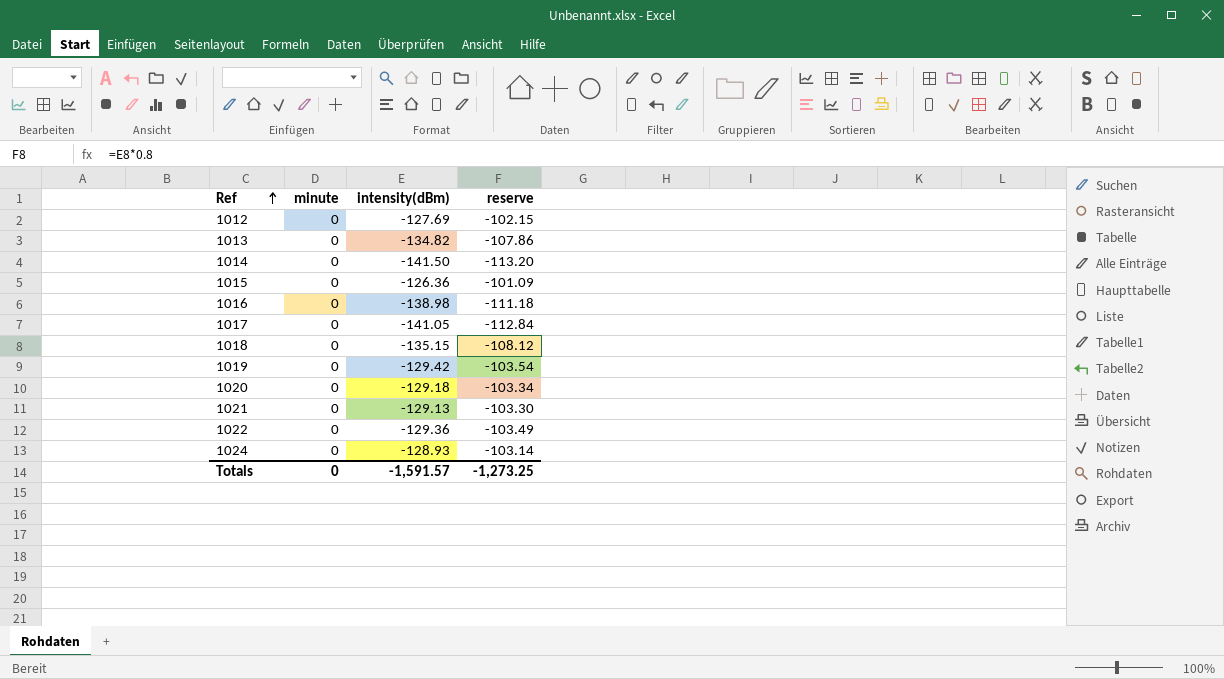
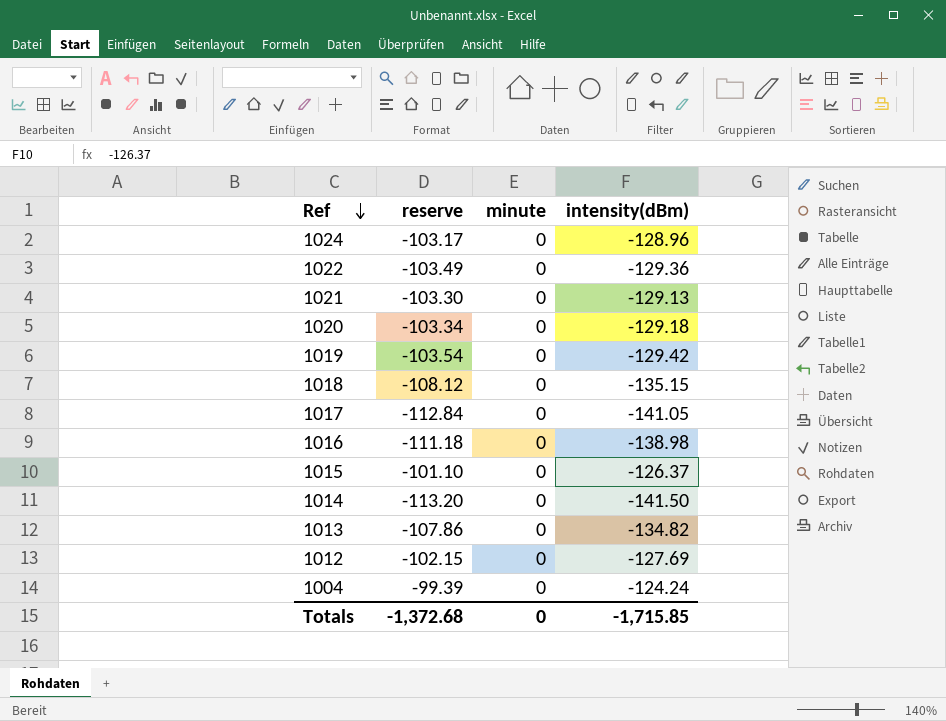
row order: Ref ascending -> Ref descending
column reserve | position: 4 -> 2
1024 | reserve: -103.14 -> -103.17
1024 | intensity(dBm): -128.93 -> -128.96
1015 | reserve: -101.09 -> -101.10
1015 | intensity(dBm): -126.36 -> -126.37
row 1004: none -> -99.39 | 0 | -124.24
Totals | reserve: -1,273.25 -> -1,372.68
Totals | intensity(dBm): -1,591.57 -> -1,715.85

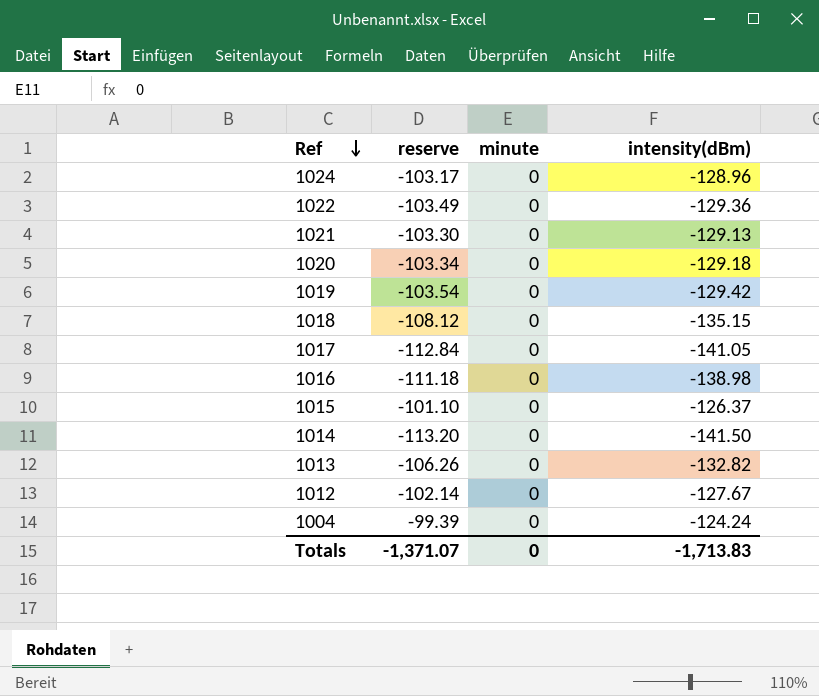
1013 | reserve: -107.86 -> -106.26
1013 | intensity(dBm): -134.82 -> -132.82
1012 | reserve: -102.15 -> -102.14
1012 | intensity(dBm): -127.69 -> -127.67
Totals | reserve: -1,372.68 -> -1,371.07
Totals | intensity(dBm): -1,715.85 -> -1,713.83

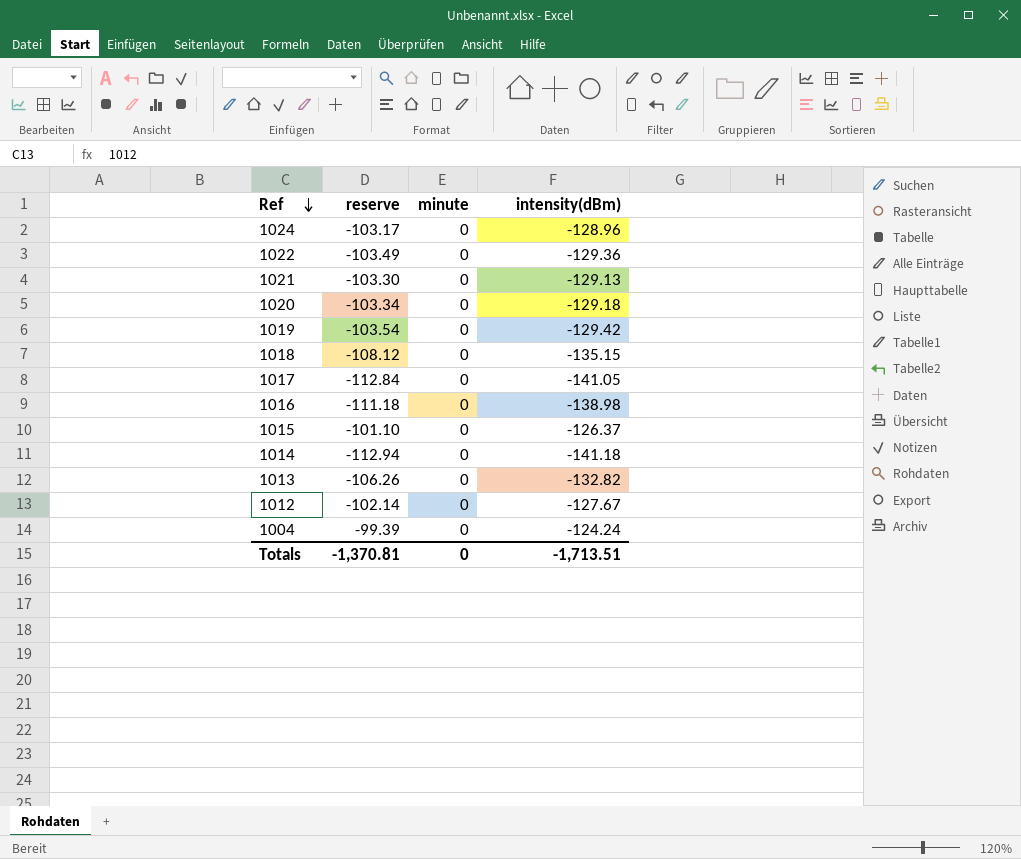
1014 | reserve: -113.20 -> -112.94
1014 | intensity(dBm): -141.50 -> -141.18
Totals | reserve: -1,371.07 -> -1,370.81
Totals | intensity(dBm): -1,713.83 -> -1,713.51

